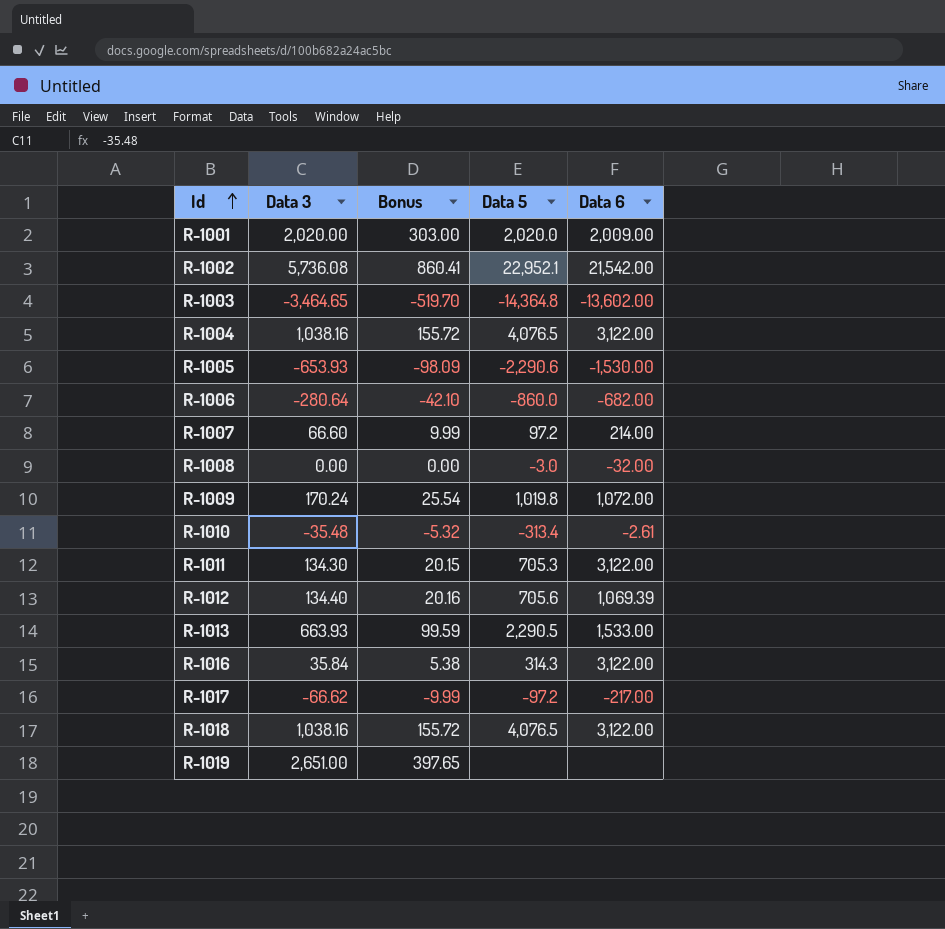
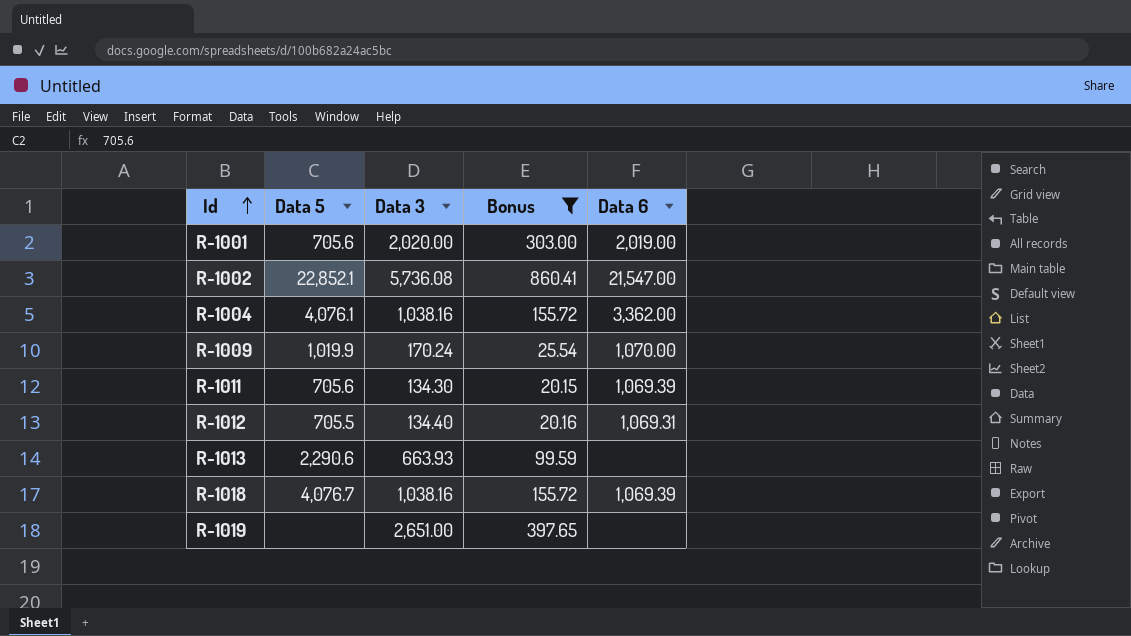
filter: none -> Bonus >= 20.15
column Data 5 | position: 4 -> 2
R-1001 | Data 5: 2,020.0 -> 705.6
R-1001 | Data 6: 2,009.00 -> 2,019.00
R-1002 | Data 5: 22,952.1 -> 22,852.1
R-1002 | Data 6: 21,542.00 -> 21,547.00
R-1004 | Data 5: 4,076.5 -> 4,076.1
R-1004 | Data 6: 3,122.00 -> 3,362.00
R-1009 | Data 5: 1,019.8 -> 1,019.9
R-1009 | Data 6: 1,072.00 -> 1,070.00
R-1011 | Data 5: 705.3 -> 705.6
R-1011 | Data 6: 3,122.00 -> 1,069.39
R-1012 | Data 5: 705.6 -> 705.5
R-1012 | Data 6: 1,069.39 -> 1,069.31
R-1013 | Data 5: 2,290.5 -> 2,290.6
R-1013 | Data 6: 1,533.00 -> none
R-1018 | Data 5: 4,076.5 -> 4,076.7
R-1018 | Data 6: 3,122.00 -> 1,069.39

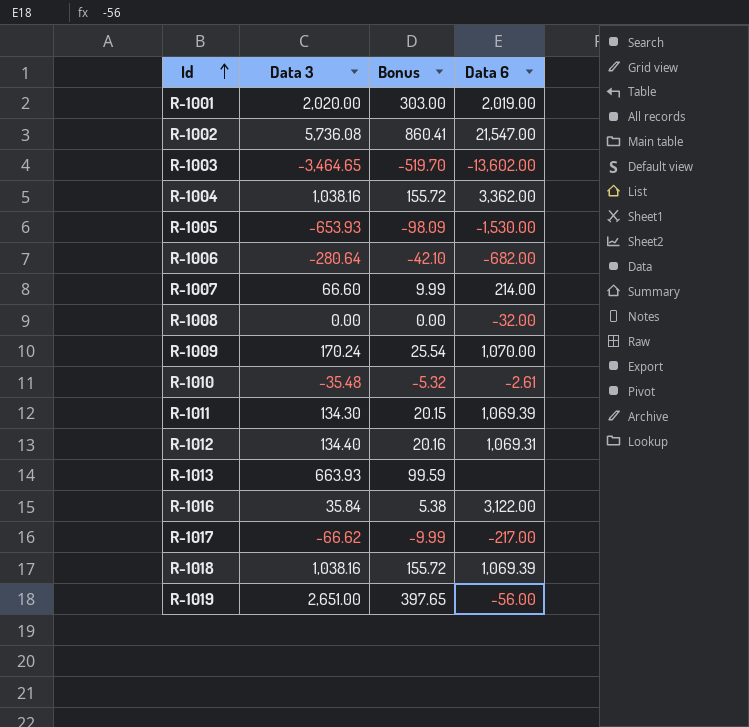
filter: Bonus >= 20.15 -> none
column Data 5 | position: 2 -> none
R-1019 | Data 6: none -> -56.00

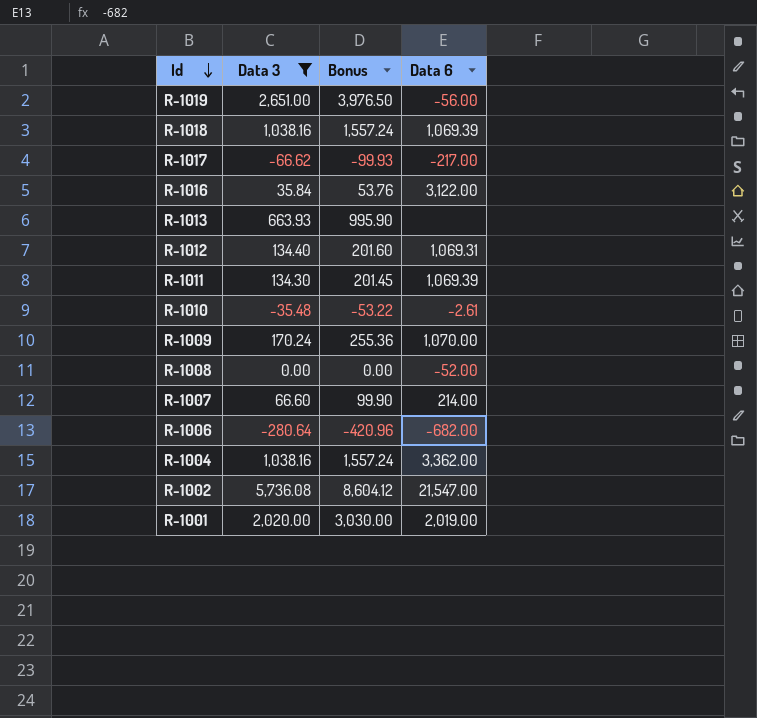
filter: none -> Data 3 >= -280.64
row order: Id ascending -> Id descending
column Bonus | formula: [Data 3] * 0.15 -> [Data 3] * 1.5
R-1008 | Data 6: -32.00 -> -52.00

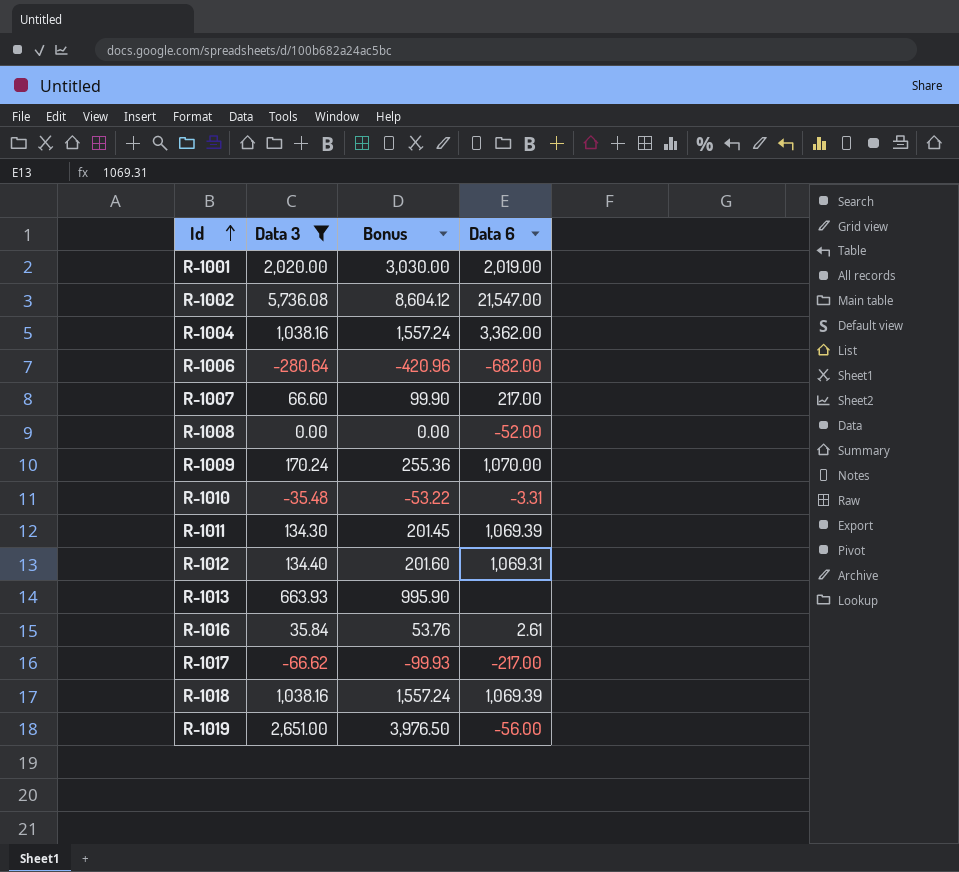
row order: Id descending -> Id ascending
R-1007 | Data 6: 214.00 -> 217.00
R-1010 | Data 6: -2.61 -> -3.31
R-1016 | Data 6: 3,122.00 -> 2.61

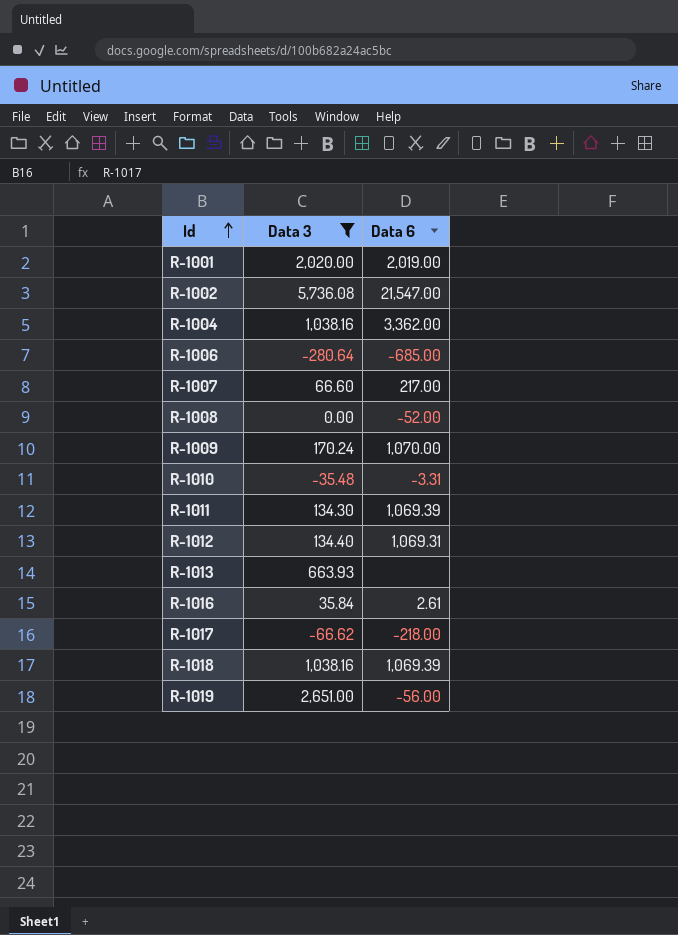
column Bonus | formula: [Data 3] * 1.5 -> none
R-1006 | Data 6: -682.00 -> -685.00
R-1017 | Data 6: -217.00 -> -218.00

